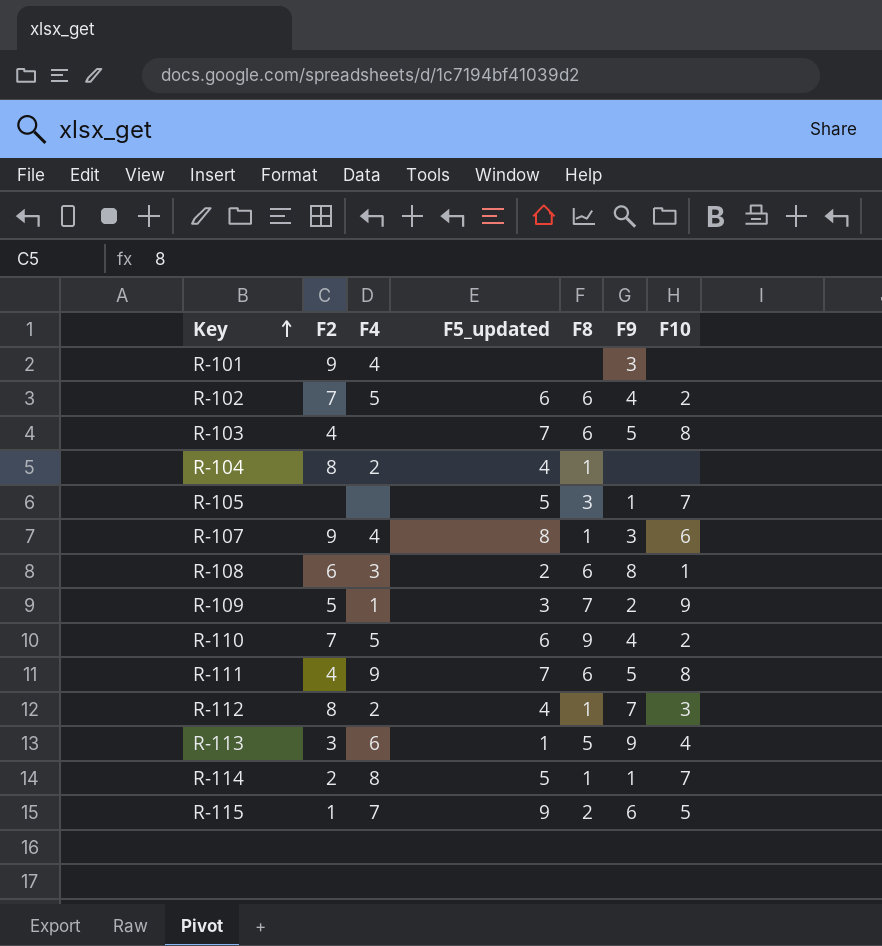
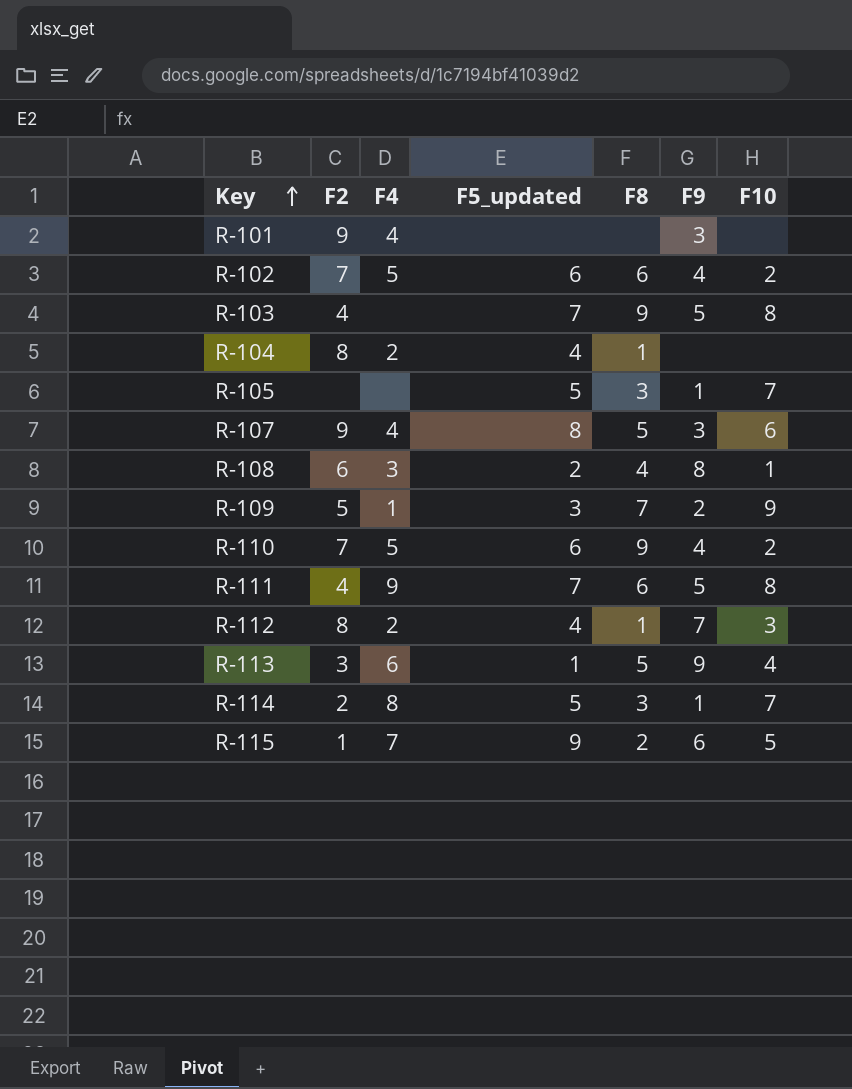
R-103 | F8: 6 -> 9
R-107 | F8: 1 -> 5
R-108 | F8: 6 -> 4
R-114 | F8: 1 -> 3

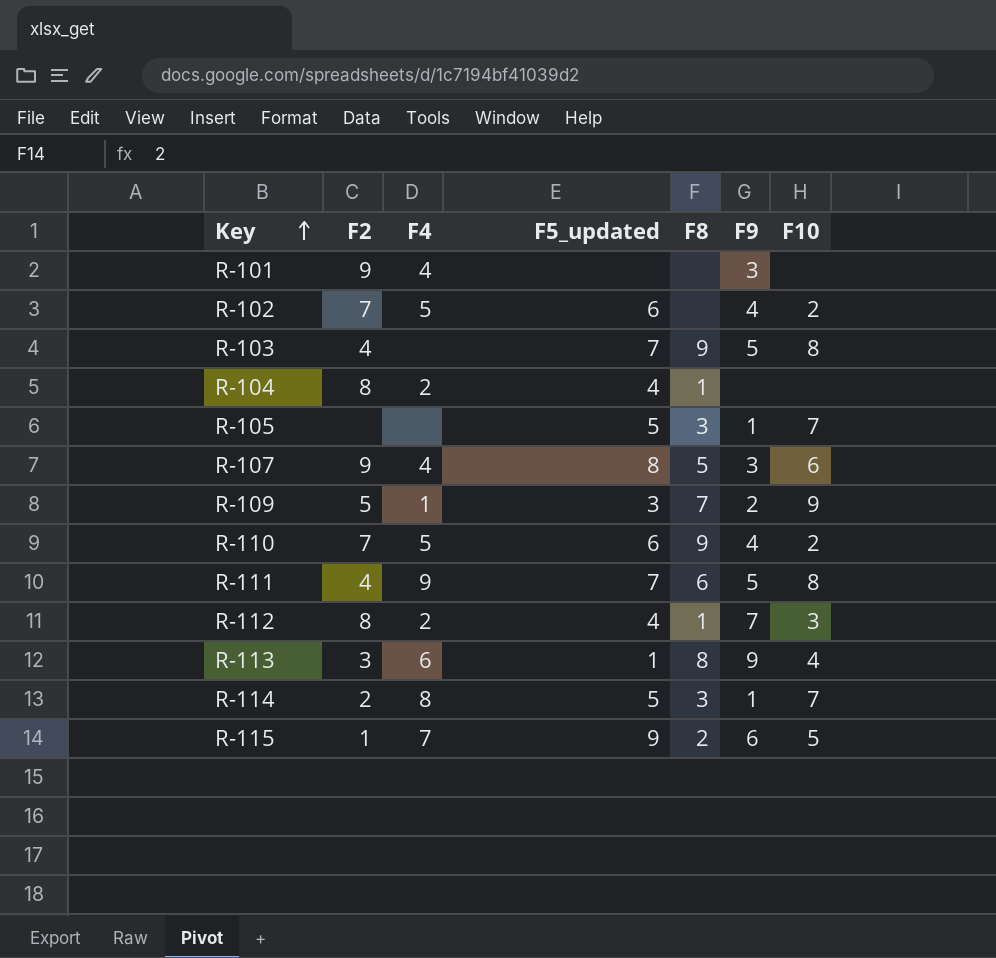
row R-108: 6 | 3 | 2 | 4 | 8 | 1 -> none
R-102 | F8: 6 -> none
R-113 | F8: 5 -> 8

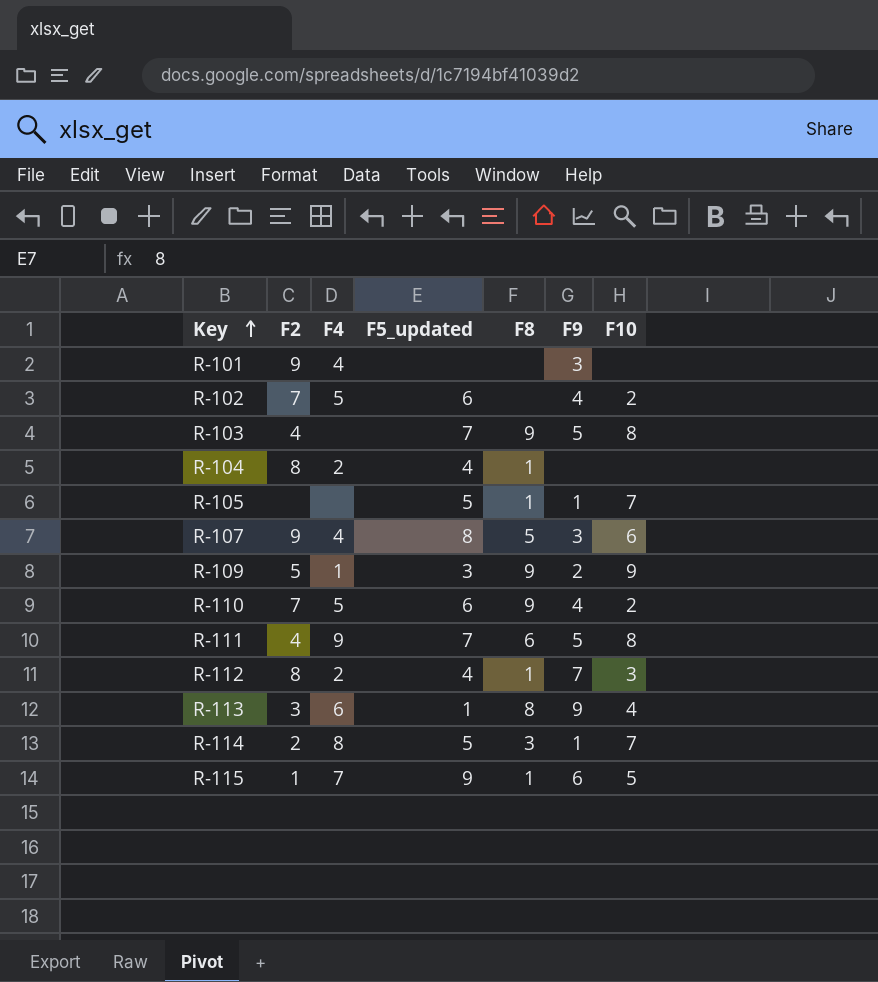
R-105 | F8: 3 -> 1
R-109 | F8: 7 -> 9
R-115 | F8: 2 -> 1

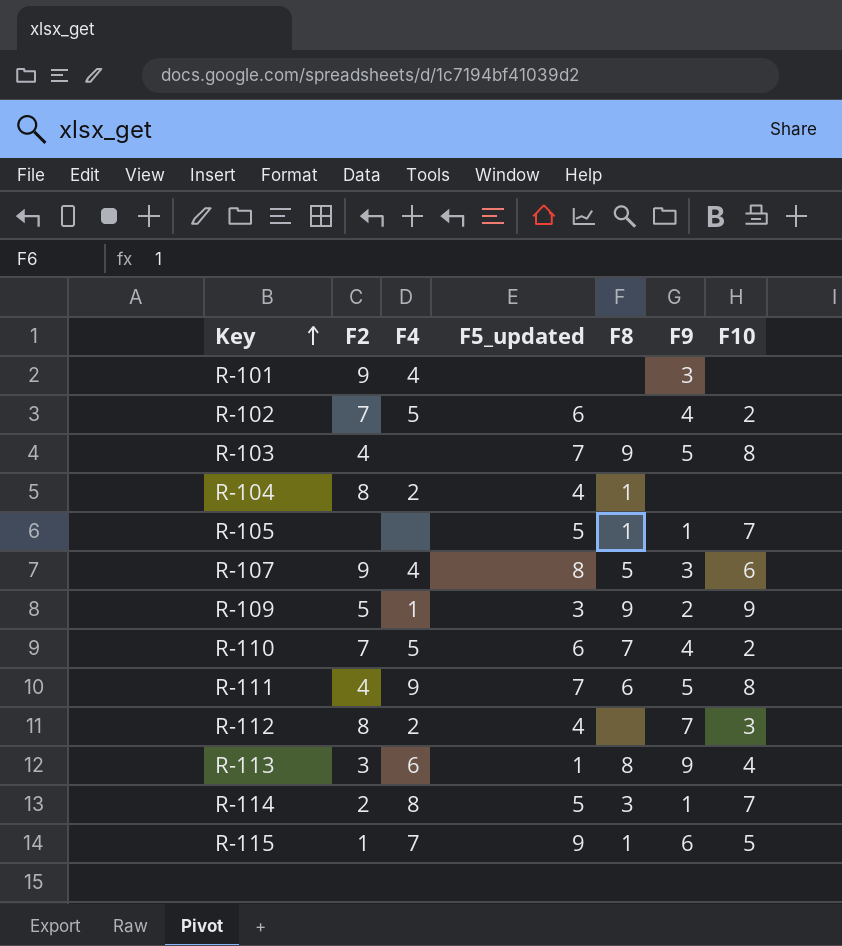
R-110 | F8: 9 -> 7
R-112 | F8: 1 -> none

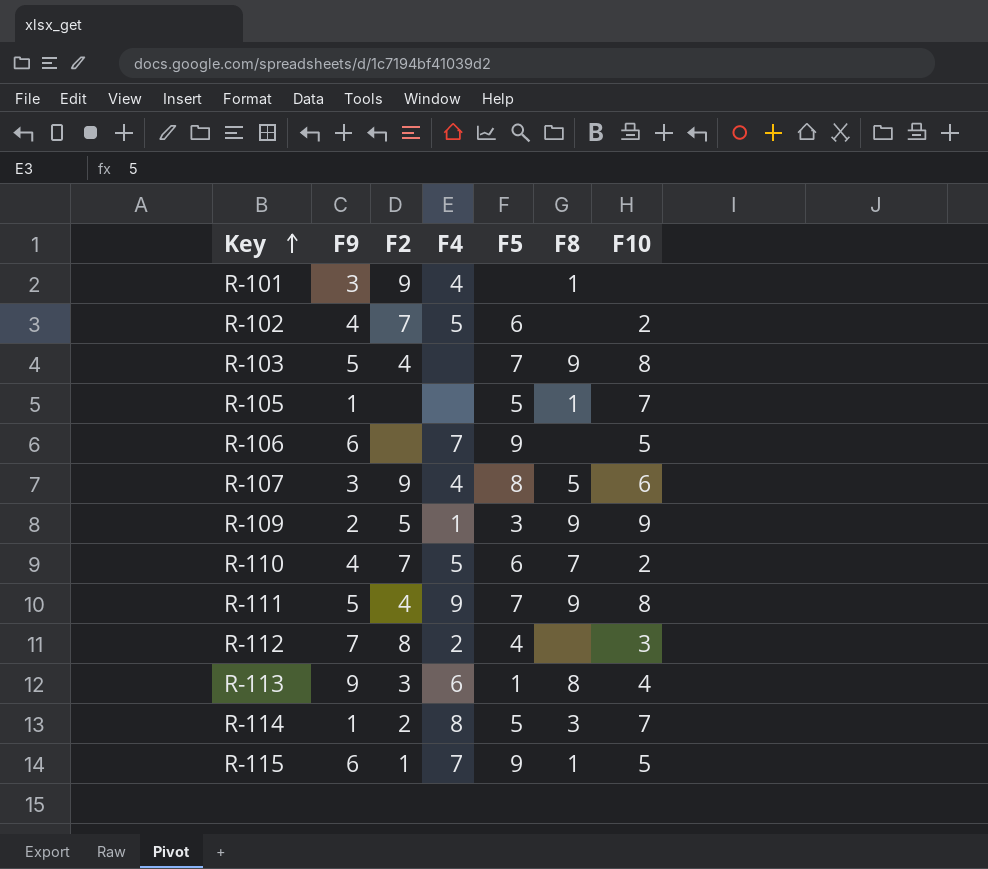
column F9 | position: 6 -> 2
column name: F5_updated -> F5
row R-104: 8 | 2 | 4 | 1 | none | none -> none
R-101 | F8: none -> 1
row R-106: none -> 6 | none | 7 | 9 | none | 5
R-111 | F8: 6 -> 9

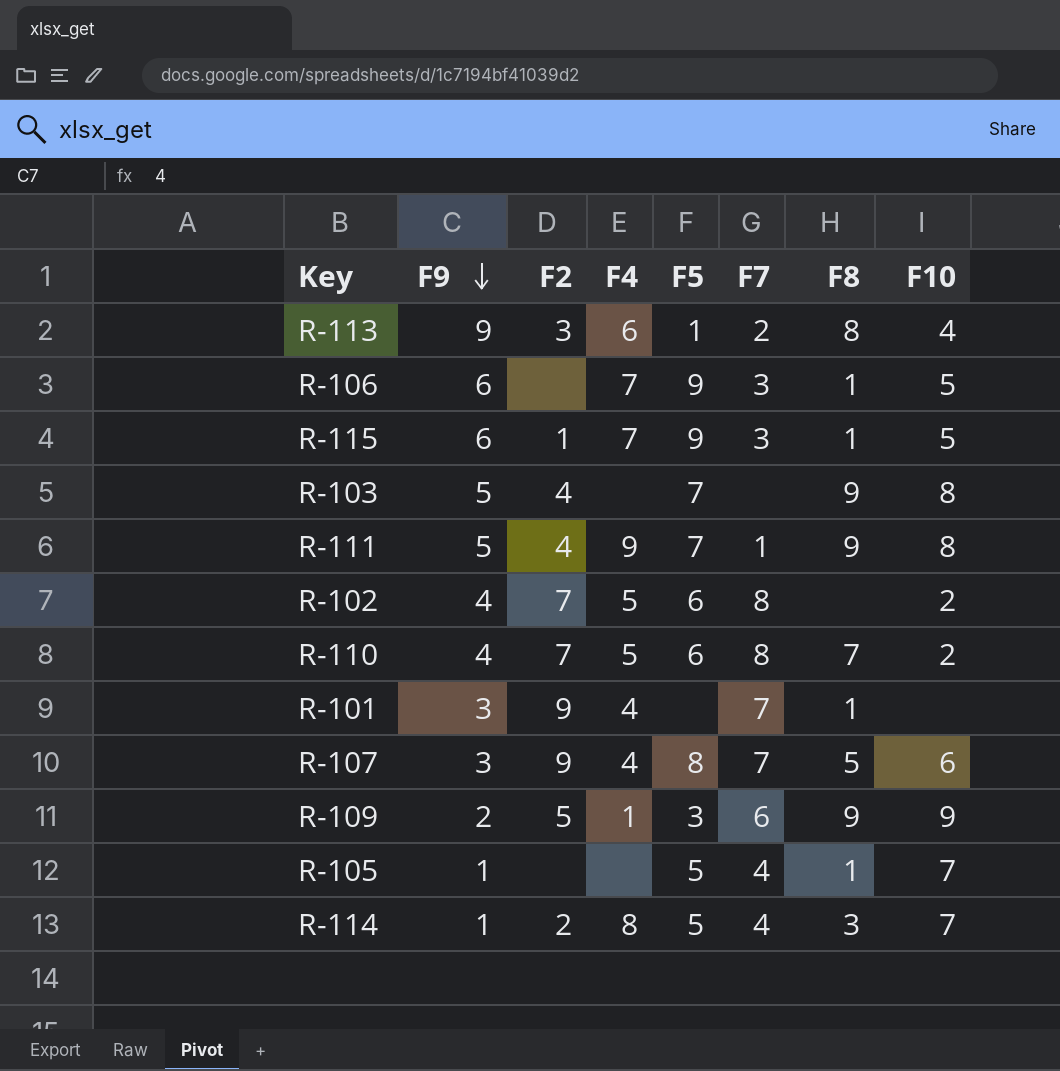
row order: Key ascending -> F9 descending
column F7 | position: none -> 6
row R-112: 7 | 8 | 2 | 4 | none | 3 -> none
R-106 | F8: none -> 1

